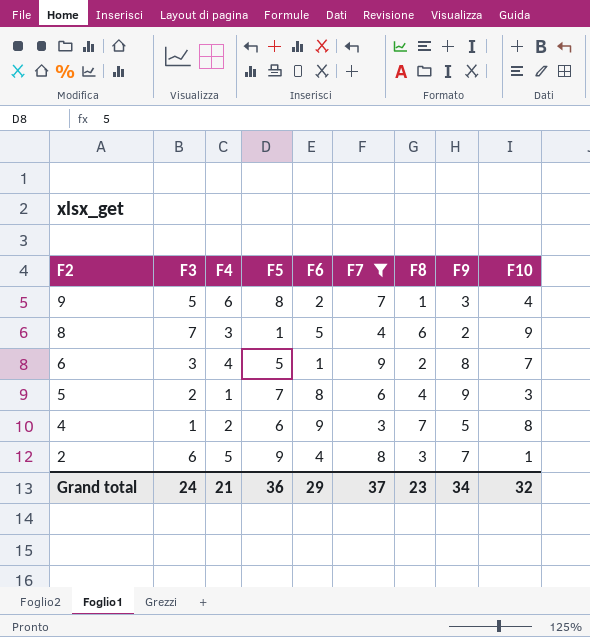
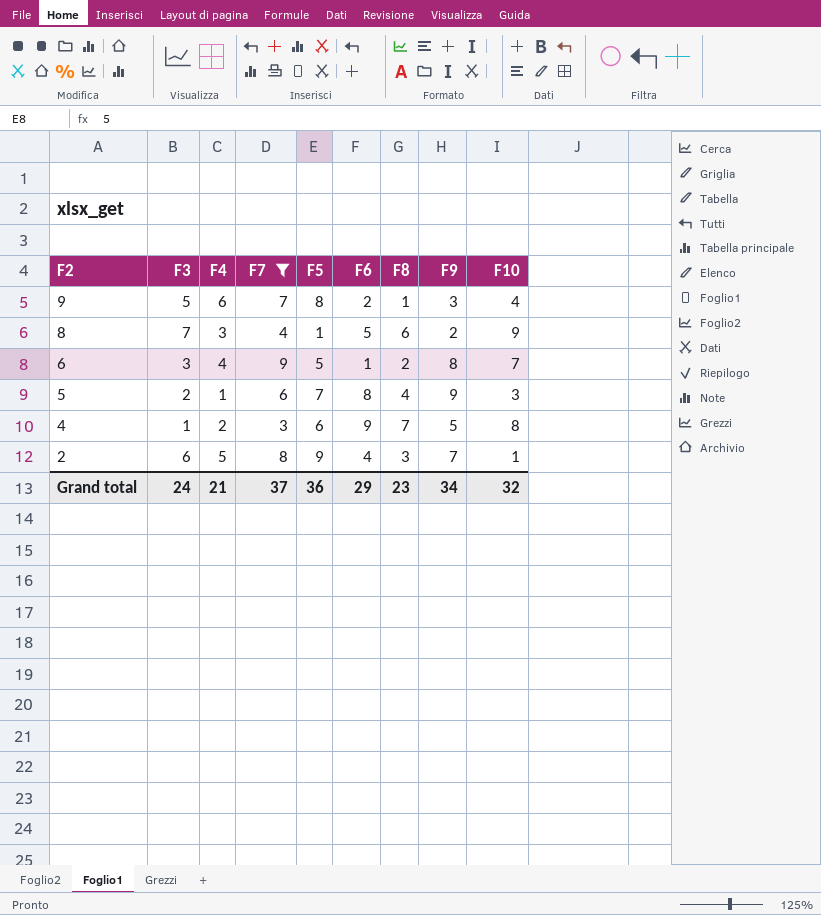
column F7 | position: 6 -> 4

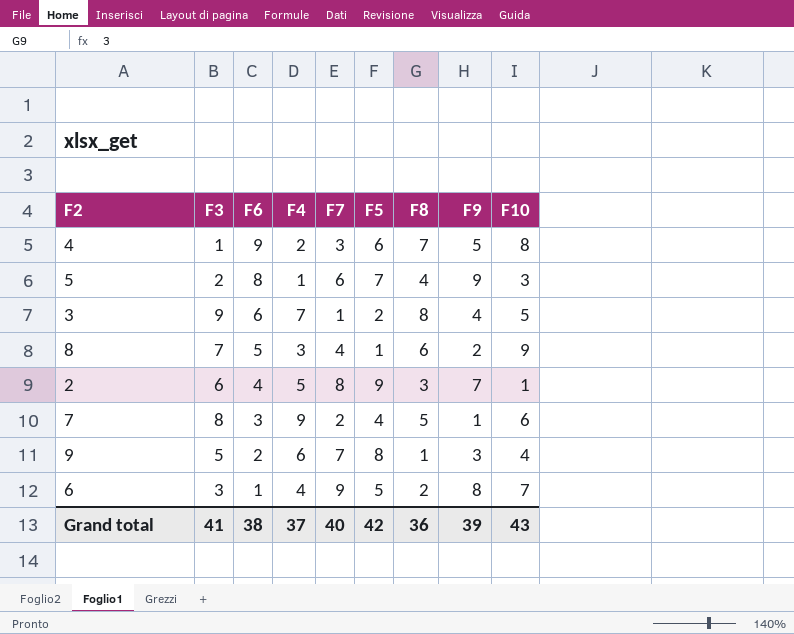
filter: F7 >= 3 -> none
row order: F2 descending -> F6 descending
column F6 | position: 6 -> 3
Grand total | F3: 24 -> 41
Grand total | F6: 29 -> 38
Grand total | F4: 21 -> 37
Grand total | F7: 37 -> 40
Grand total | F5: 36 -> 42
Grand total | F8: 23 -> 36
Grand total | F9: 34 -> 39
Grand total | F10: 32 -> 43

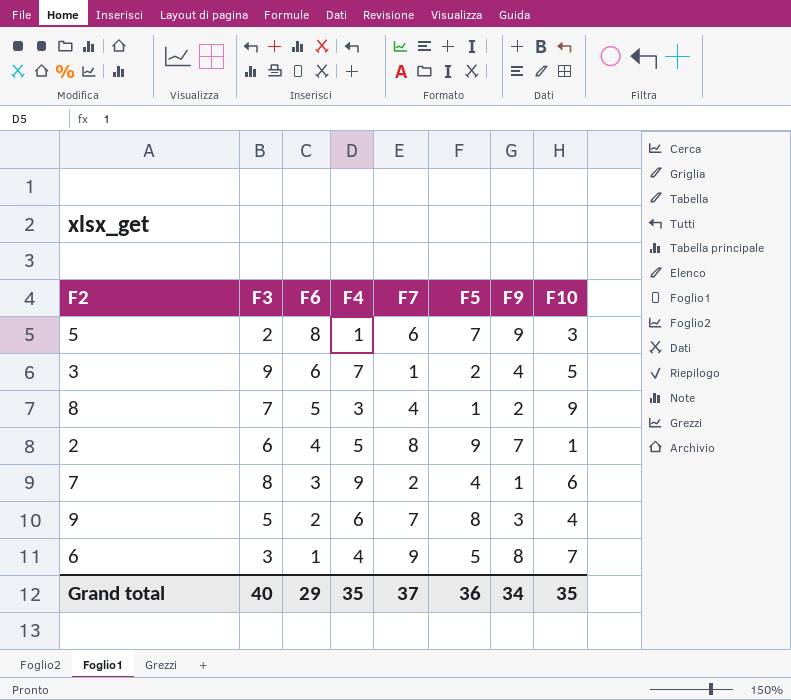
column F8 | position: 7 -> none
row 4: 1 | 9 | 2 | 3 | 6 | 7 | 5 | 8 -> none
Grand total | F3: 41 -> 40
Grand total | F6: 38 -> 29
Grand total | F4: 37 -> 35
Grand total | F7: 40 -> 37
Grand total | F5: 42 -> 36
Grand total | F9: 39 -> 34
Grand total | F10: 43 -> 35

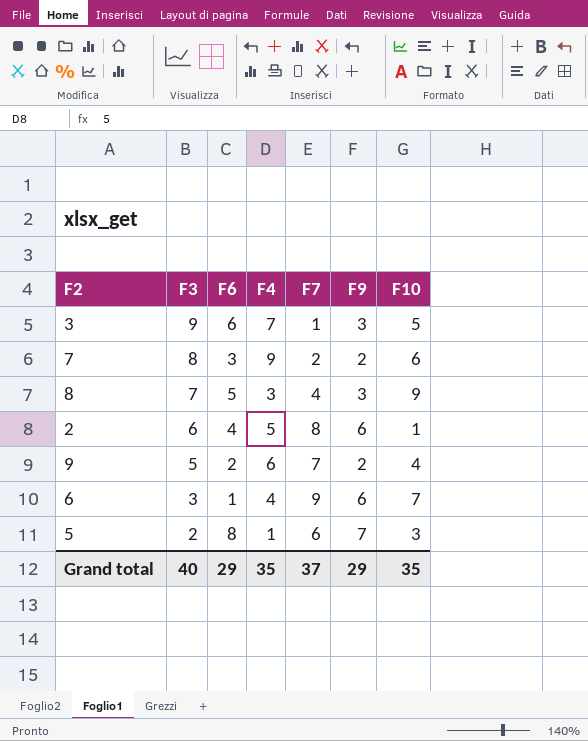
row order: F6 descending -> F3 descending
column F5 | position: 6 -> none
3 | F9: 4 -> 3
7 | F9: 1 -> 2
8 | F9: 2 -> 3
2 | F9: 7 -> 6
9 | F9: 3 -> 2
6 | F9: 8 -> 6
5 | F9: 9 -> 7
Grand total | F9: 34 -> 29

